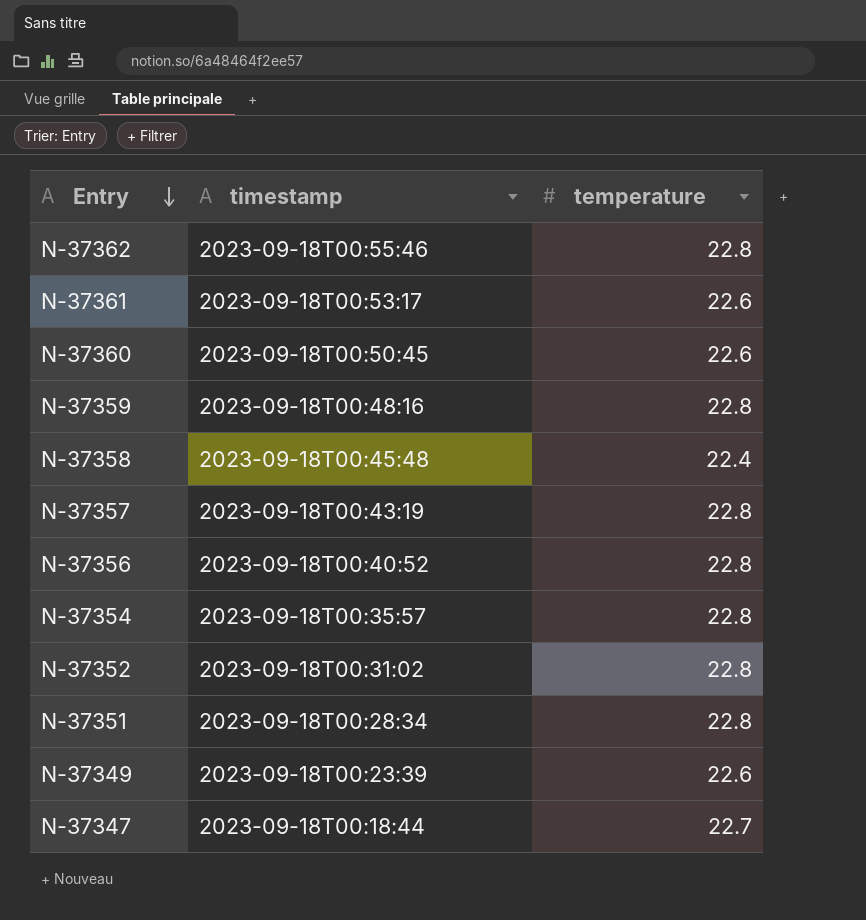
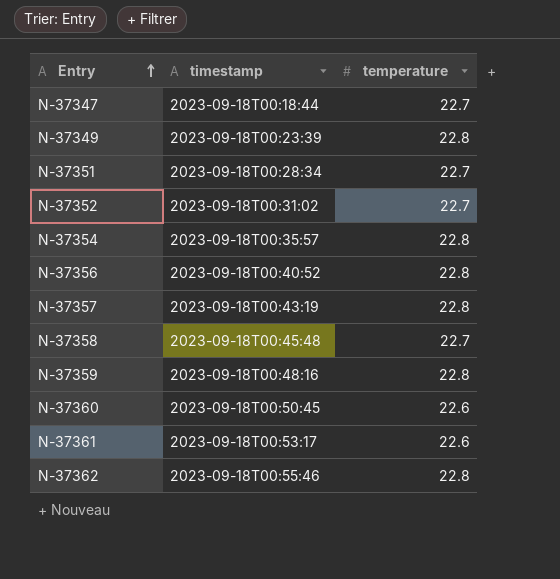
row order: Entry descending -> Entry ascending
N-37349 | temperature: 22.6 -> 22.8
N-37351 | temperature: 22.8 -> 22.7
N-37352 | temperature: 22.8 -> 22.7
N-37358 | temperature: 22.4 -> 22.7

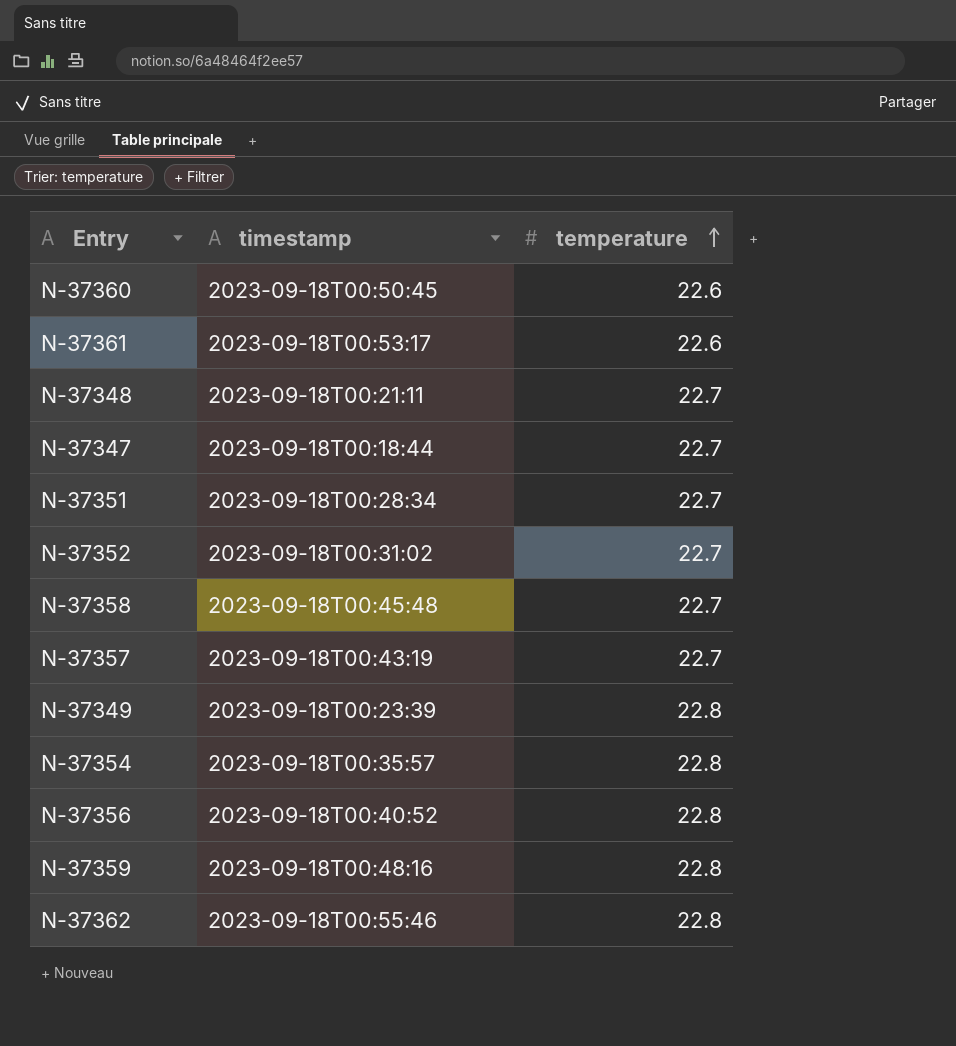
row order: Entry ascending -> temperature ascending
row N-37348: none -> 2023-09-18T00:21:11 | 22.7
N-37357 | temperature: 22.8 -> 22.7

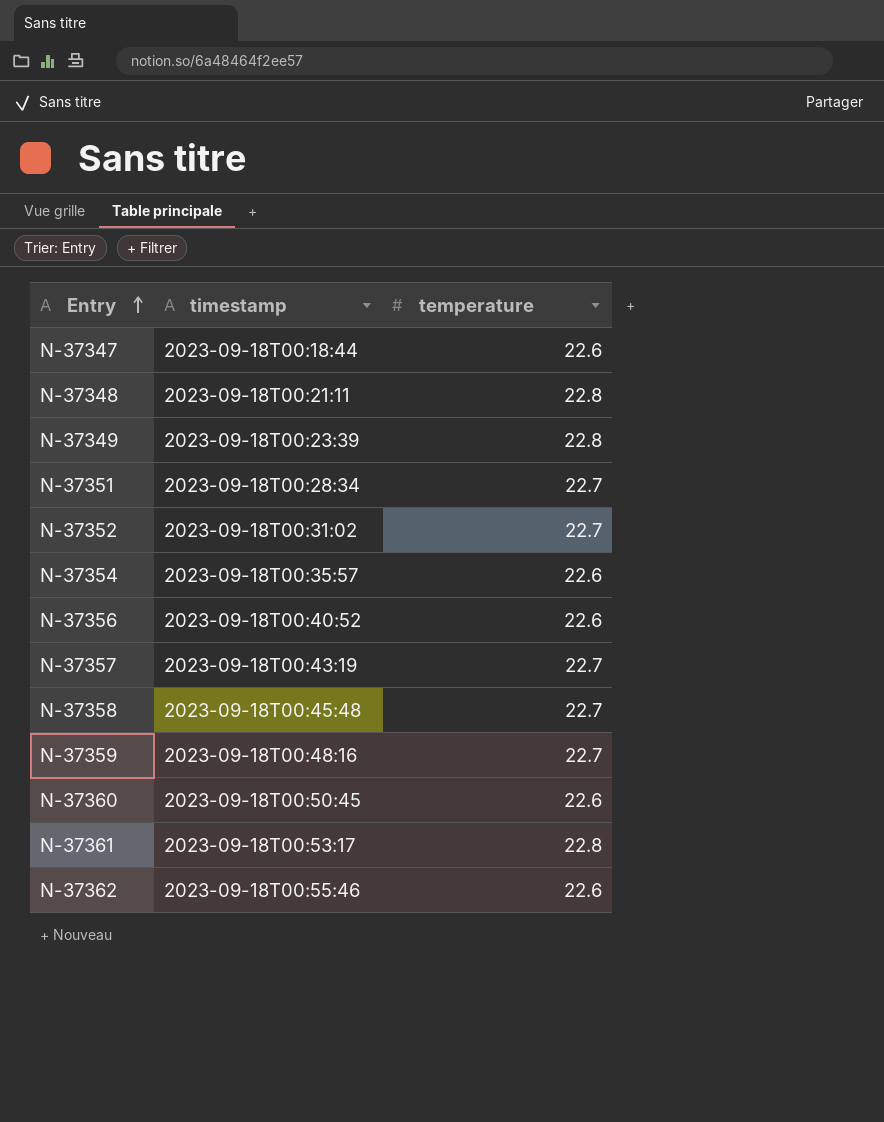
row order: temperature ascending -> Entry ascending
N-37347 | temperature: 22.7 -> 22.6
N-37348 | temperature: 22.7 -> 22.8
N-37354 | temperature: 22.8 -> 22.6
N-37356 | temperature: 22.8 -> 22.6
N-37359 | temperature: 22.8 -> 22.7
N-37361 | temperature: 22.6 -> 22.8
N-37362 | temperature: 22.8 -> 22.6

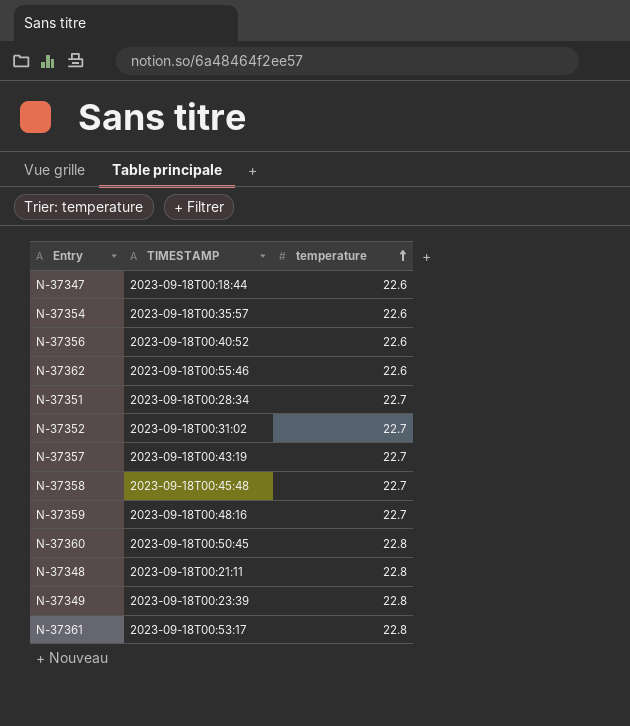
row order: Entry ascending -> temperature ascending
column name: timestamp -> TIMESTAMP
N-37360 | temperature: 22.6 -> 22.8

